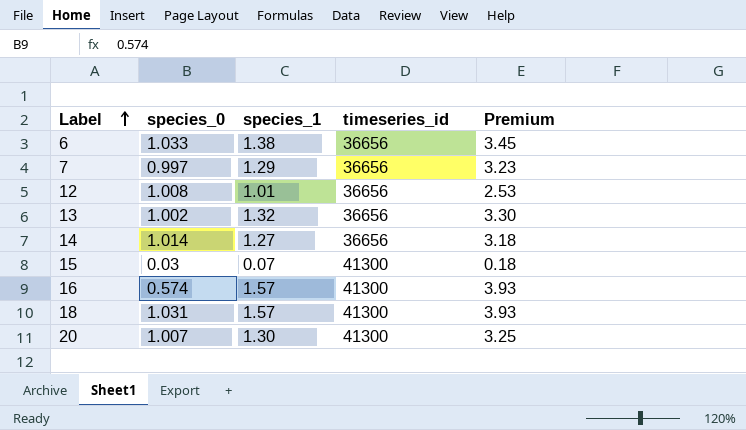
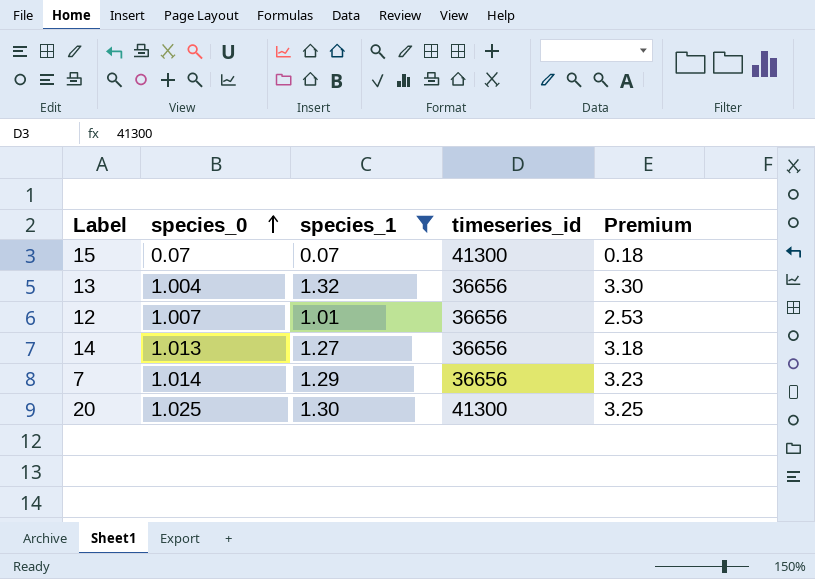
filter: none -> species_1 <= 1.32
row order: Label ascending -> species_0 ascending
15 | species_0: 0.03 -> 0.07
13 | species_0: 1.002 -> 1.004
12 | species_0: 1.008 -> 1.007
14 | species_0: 1.014 -> 1.013
7 | species_0: 0.997 -> 1.014
20 | species_0: 1.007 -> 1.025

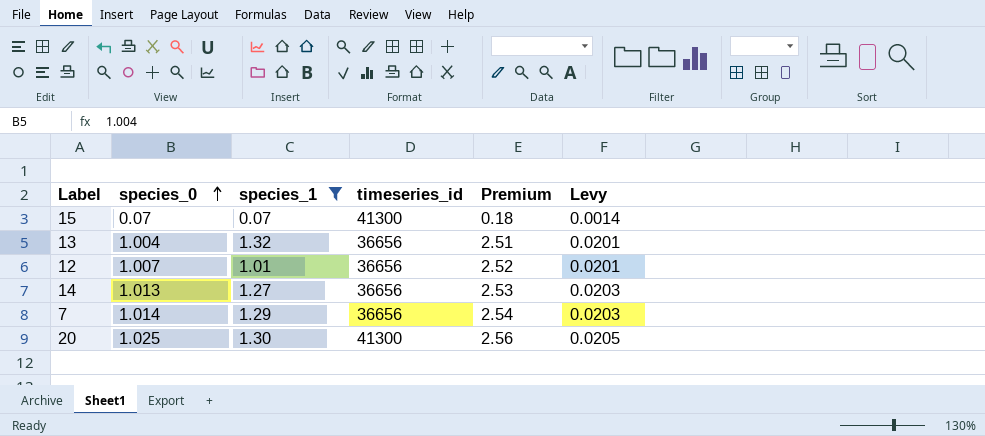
column Premium | formula: [species_1] * 2.5 -> [species_0] * 2.5
column Levy | formula: none -> [species_0] * 0.02

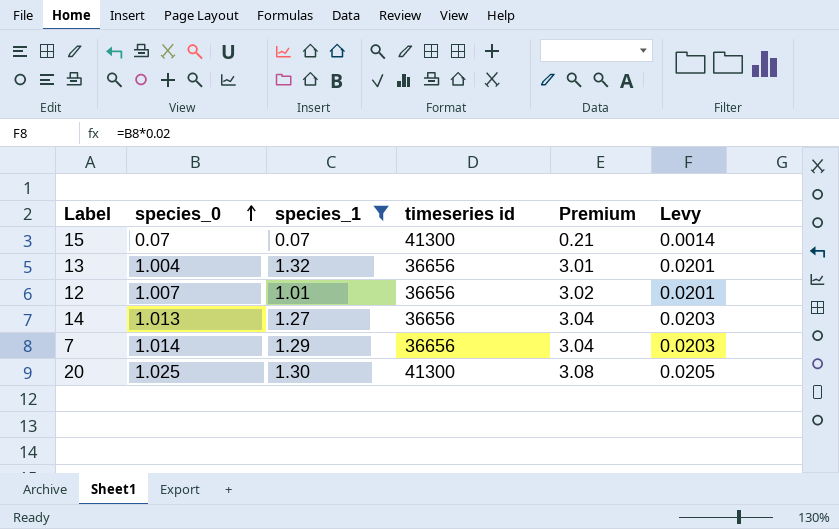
column name: timeseries_id -> timeseries id
column Premium | formula: [species_0] * 2.5 -> [species_0] * 3

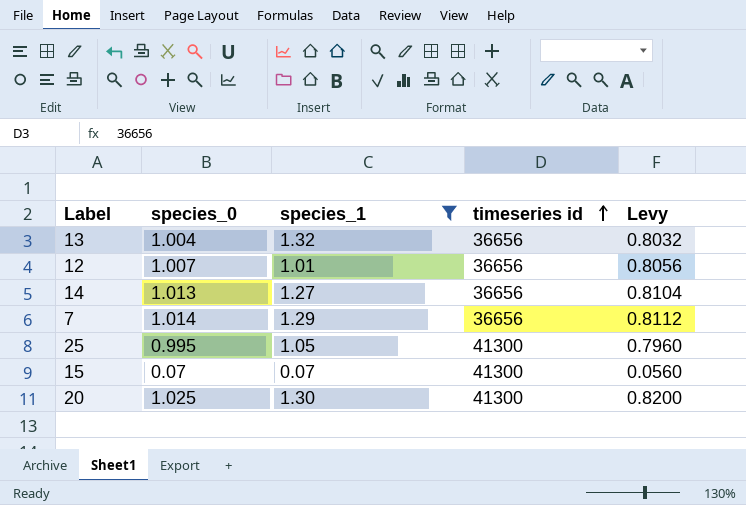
row order: species_0 ascending -> timeseries id ascending
column Premium | formula: [species_0] * 3 -> none
column Levy | formula: [species_0] * 0.02 -> [species_0] * 0.8
row 25: none -> 0.995 | 1.05 | 41300 | 0.7960

